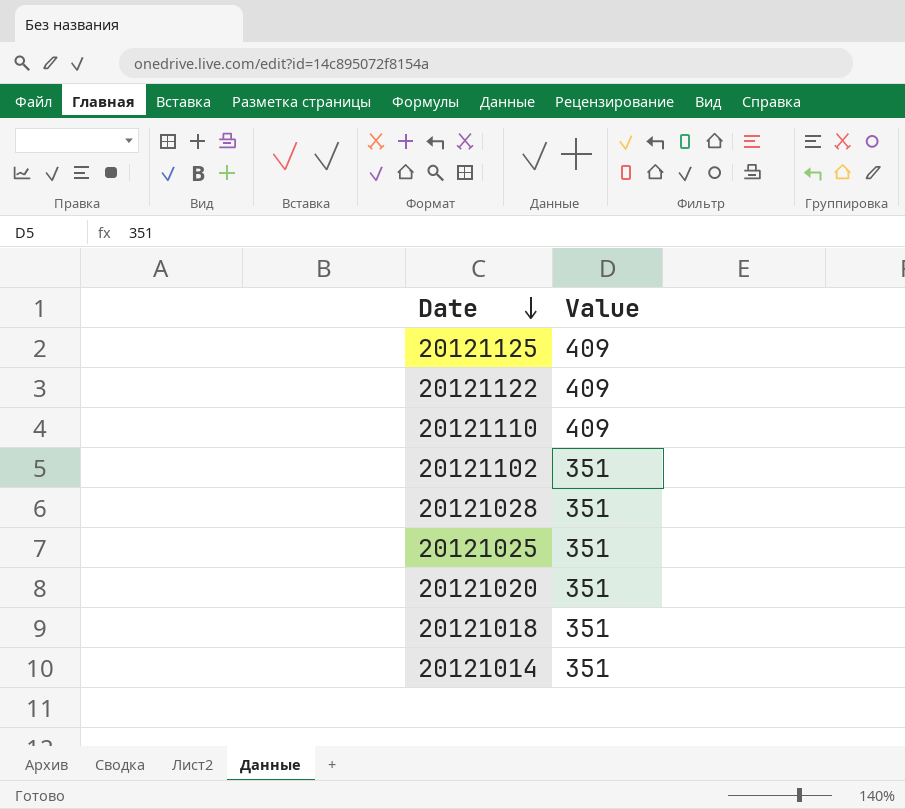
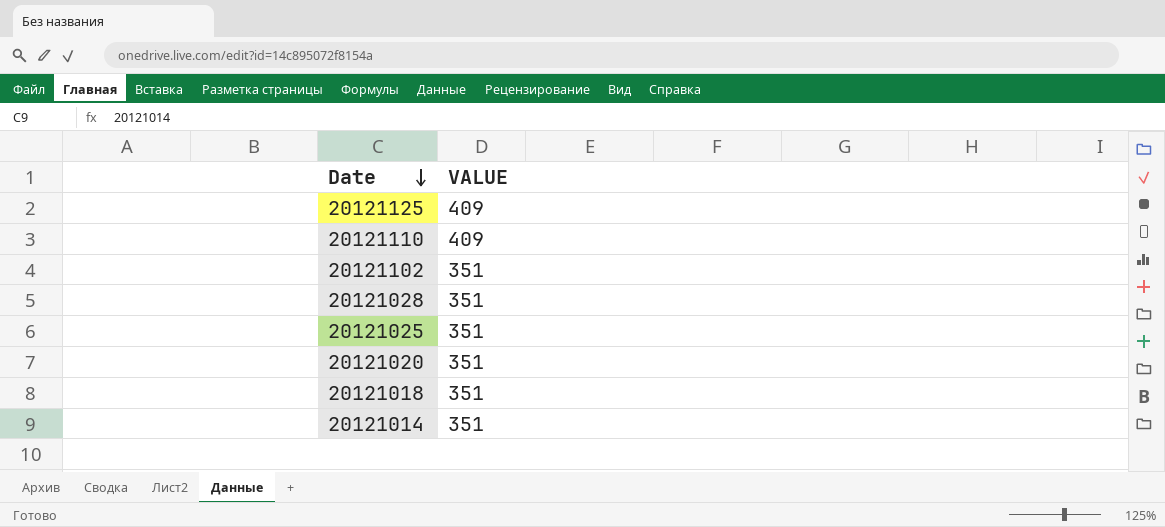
column name: Value -> VALUE
row 20121122: 409 -> none

